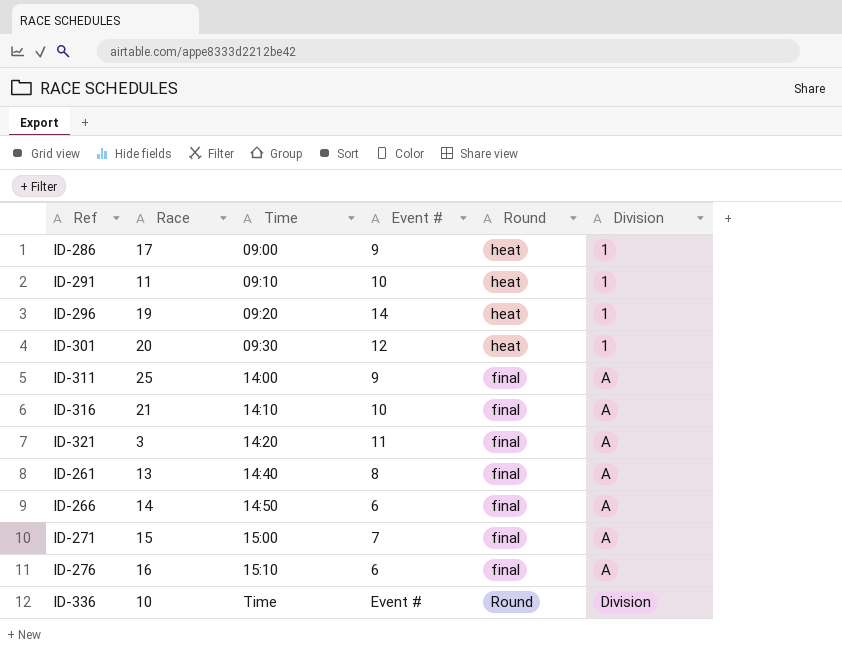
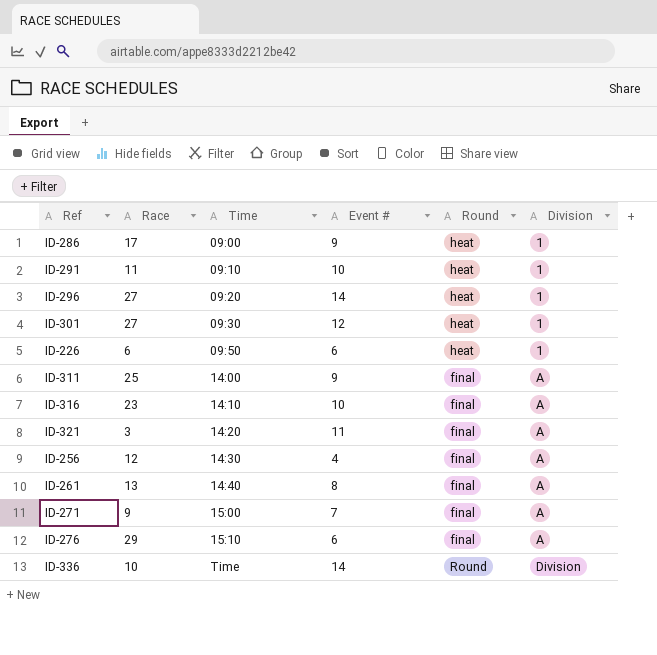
row ID-266: 14 | 14:50 | 6 | final | A -> none
ID-296 | Race: 19 -> 27
ID-301 | Race: 20 -> 27
row ID-226: none -> 6 | 09:50 | 6 | heat | 1
ID-316 | Race: 21 -> 23
row ID-256: none -> 12 | 14:30 | 4 | final | A
ID-271 | Race: 15 -> 9
ID-276 | Race: 16 -> 29
ID-336 | Event #: Event # -> 14

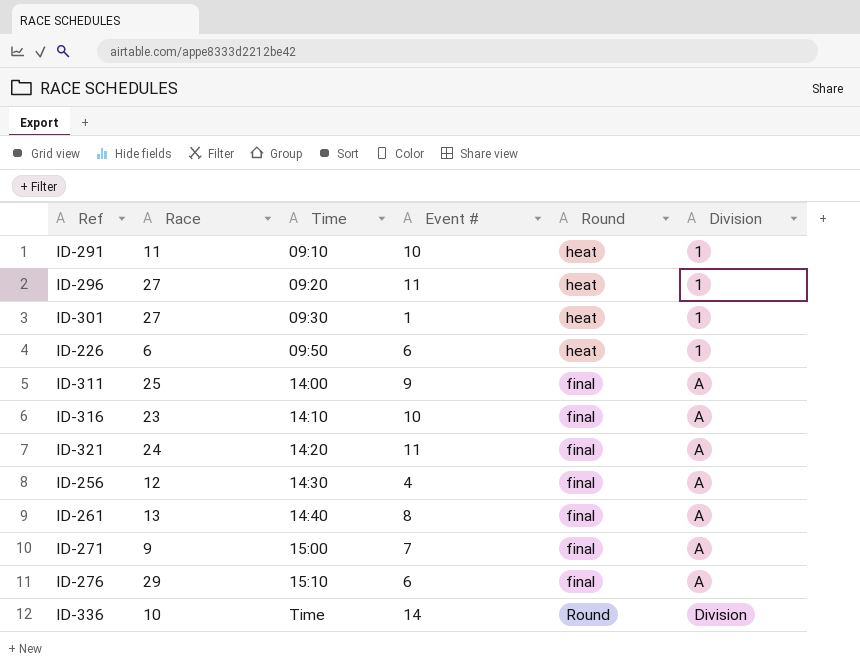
row ID-286: 17 | 09:00 | 9 | heat | 1 -> none
ID-296 | Event #: 14 -> 11
ID-301 | Event #: 12 -> 1
ID-321 | Race: 3 -> 24

